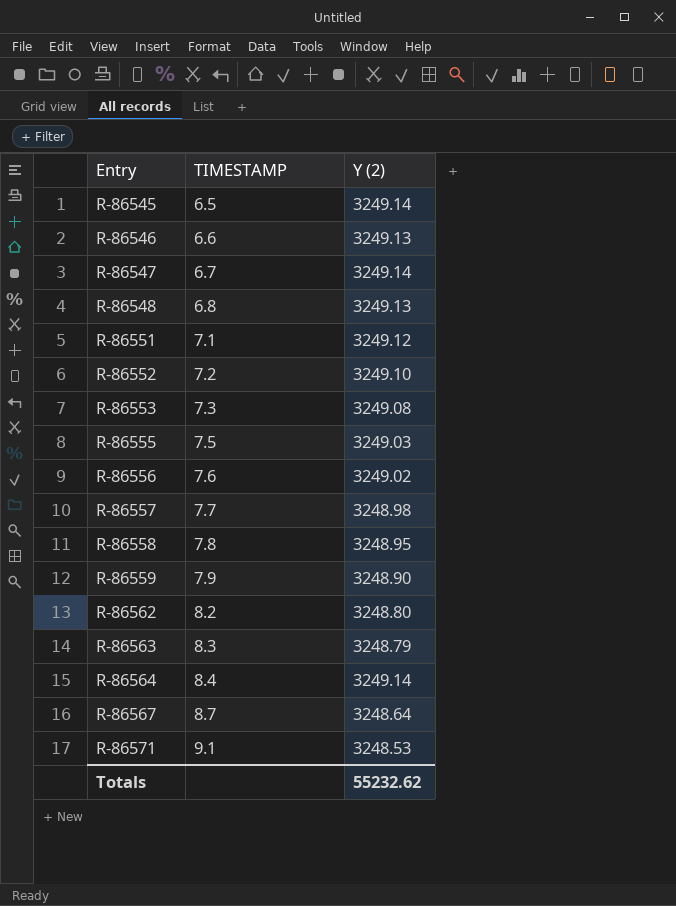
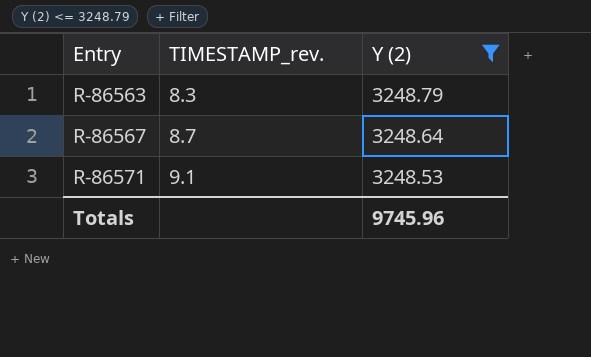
filter: none -> Y (2) <= 3248.79
column name: TIMESTAMP -> TIMESTAMP_rev.
Totals | Y (2): 55232.62 -> 9745.96

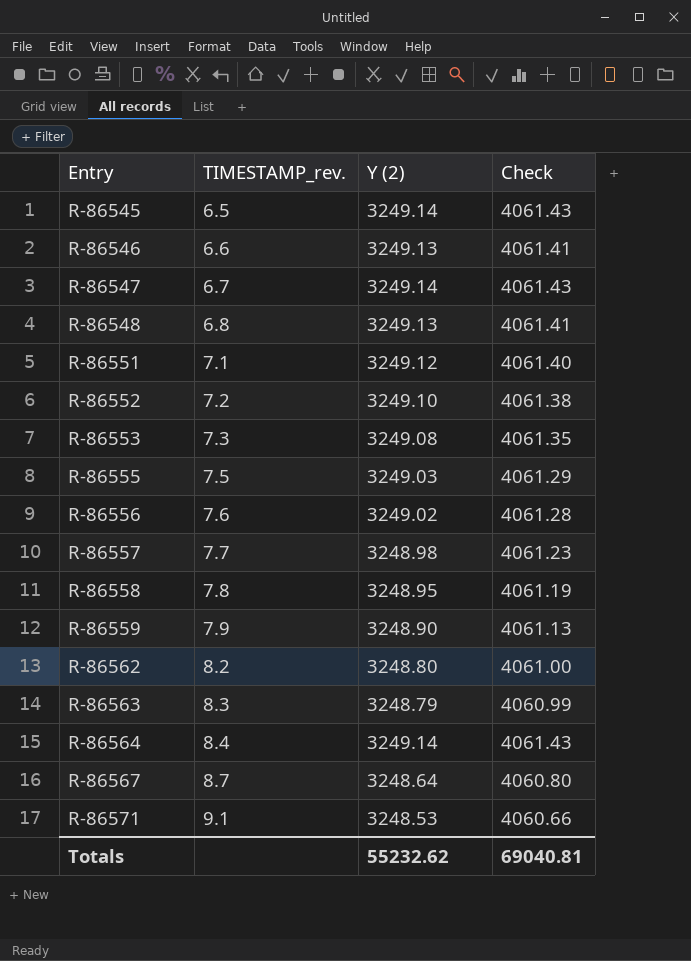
filter: Y (2) <= 3248.79 -> none
column Check | formula: none -> [Y (2)] * 1.25
Totals | Y (2): 9745.96 -> 55232.62

